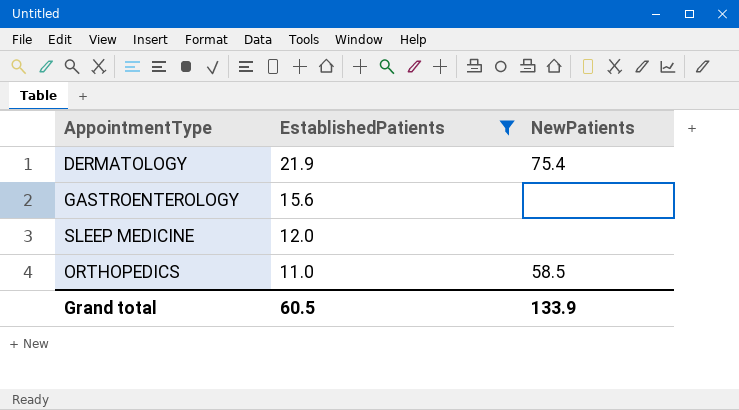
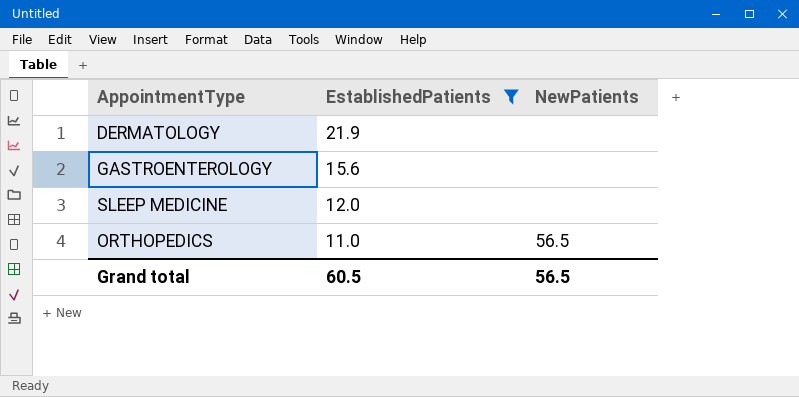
DERMATOLOGY | NewPatients: 75.4 -> none
ORTHOPEDICS | NewPatients: 58.5 -> 56.5
Grand total | NewPatients: 133.9 -> 56.5

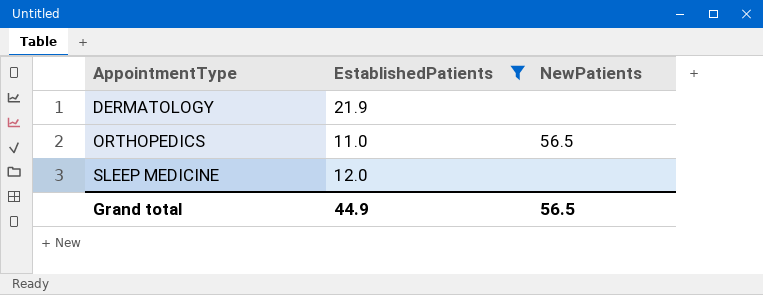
row order: EstablishedPatients descending -> AppointmentType ascending
row GASTROENTEROLOGY: 15.6 | none -> none
Grand total | EstablishedPatients: 60.5 -> 44.9

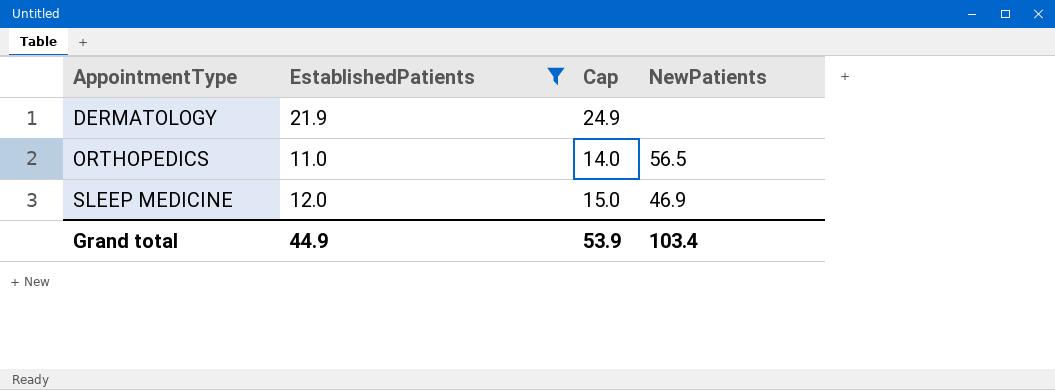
column Cap | formula: none -> [EstablishedPatients] + 3
SLEEP MEDICINE | NewPatients: none -> 46.9
Grand total | NewPatients: 56.5 -> 103.4

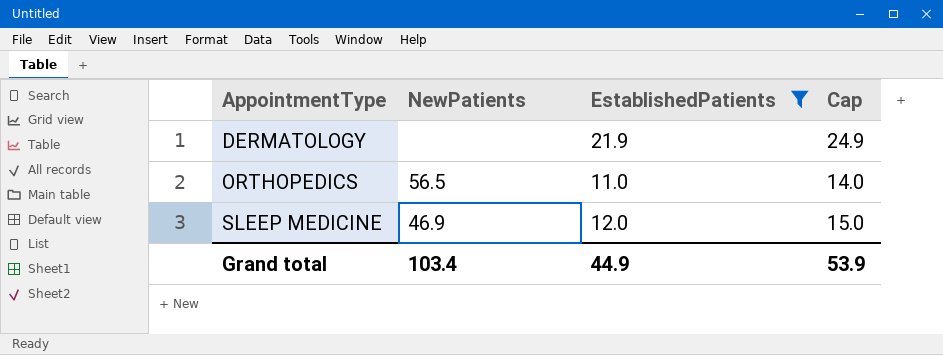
column NewPatients | position: 4 -> 2

